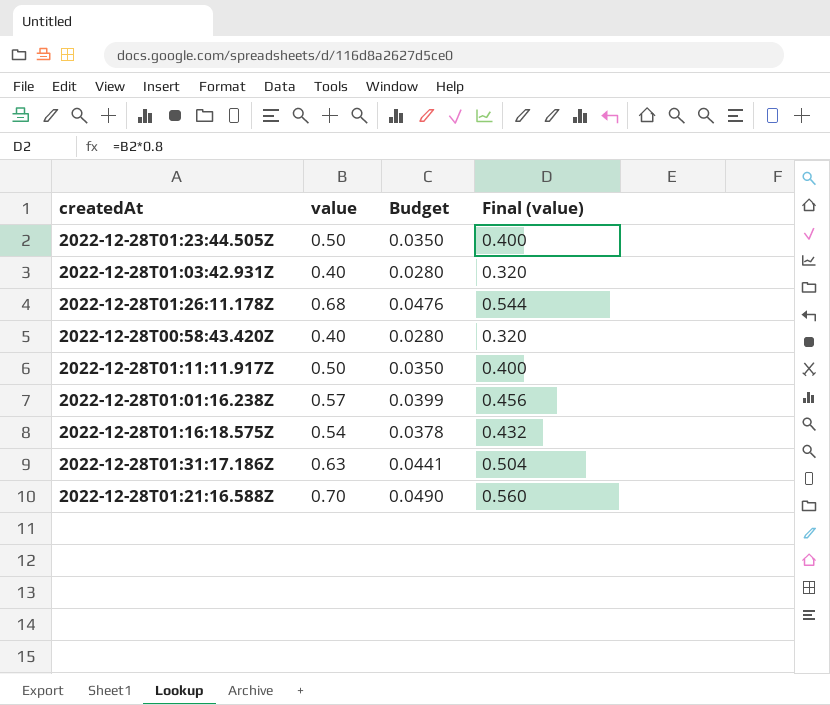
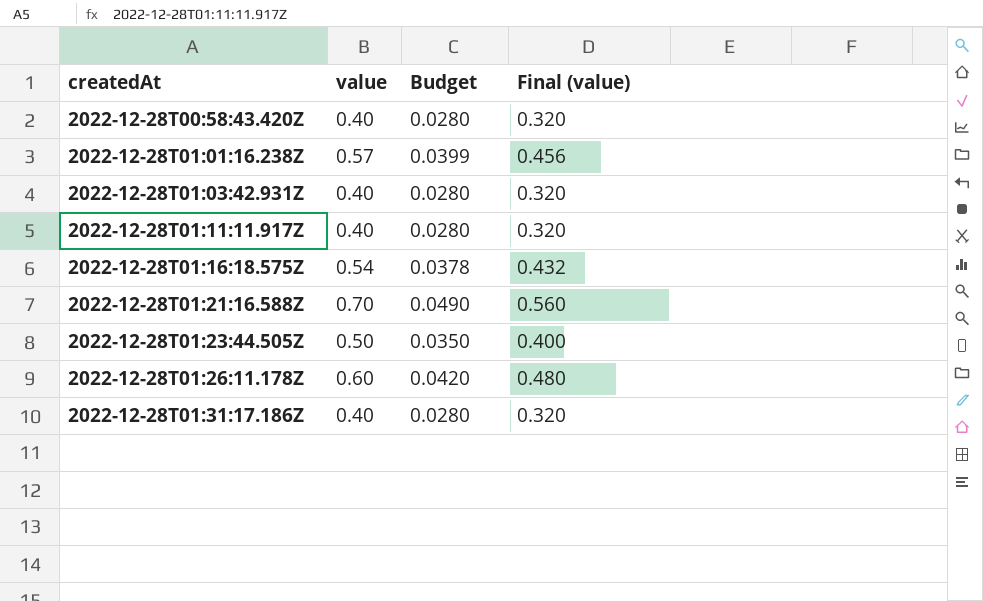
row order: none -> createdAt ascending
2022-12-28T01:11:11.917Z | value: 0.50 -> 0.40
2022-12-28T01:11:11.917Z | Budget: 0.0350 -> 0.0280
2022-12-28T01:11:11.917Z | Final (value): 0.400 -> 0.320
2022-12-28T01:26:11.178Z | value: 0.68 -> 0.60
2022-12-28T01:26:11.178Z | Budget: 0.0476 -> 0.0420
2022-12-28T01:26:11.178Z | Final (value): 0.544 -> 0.480
2022-12-28T01:31:17.186Z | value: 0.63 -> 0.40
2022-12-28T01:31:17.186Z | Budget: 0.0441 -> 0.0280
2022-12-28T01:31:17.186Z | Final (value): 0.504 -> 0.320

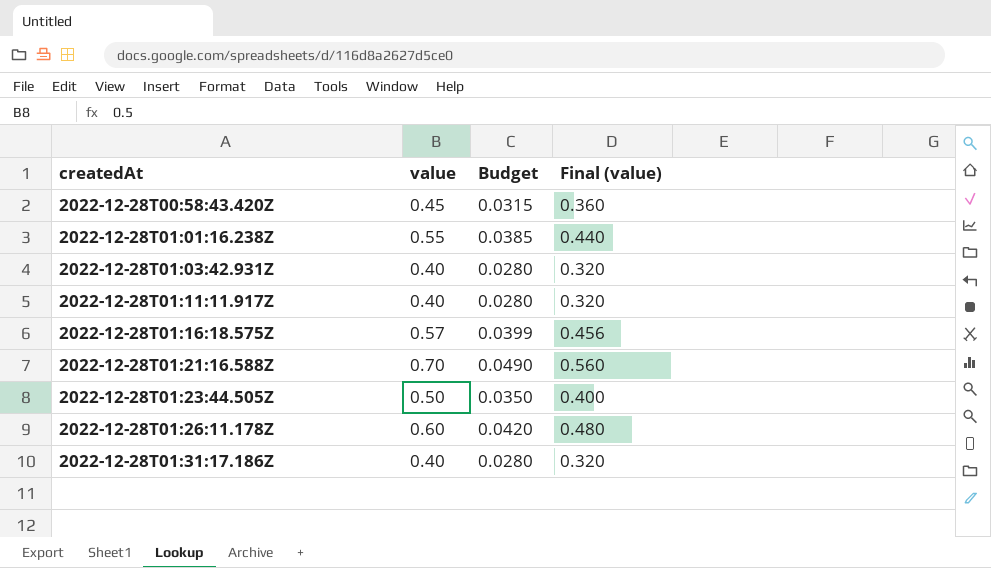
2022-12-28T00:58:43.420Z | value: 0.40 -> 0.45
2022-12-28T00:58:43.420Z | Budget: 0.0280 -> 0.0315
2022-12-28T00:58:43.420Z | Final (value): 0.320 -> 0.360
2022-12-28T01:01:16.238Z | value: 0.57 -> 0.55
2022-12-28T01:01:16.238Z | Budget: 0.0399 -> 0.0385
2022-12-28T01:01:16.238Z | Final (value): 0.456 -> 0.440
2022-12-28T01:16:18.575Z | value: 0.54 -> 0.57
2022-12-28T01:16:18.575Z | Budget: 0.0378 -> 0.0399
2022-12-28T01:16:18.575Z | Final (value): 0.432 -> 0.456

